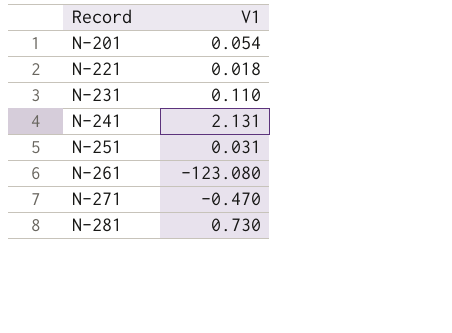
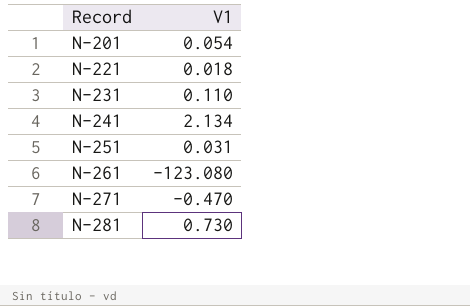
N-241 | V1: 2.131 -> 2.134

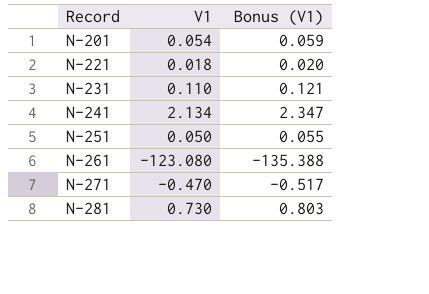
column Bonus (V1) | formula: none -> [V1] * 1.1
N-251 | V1: 0.031 -> 0.050

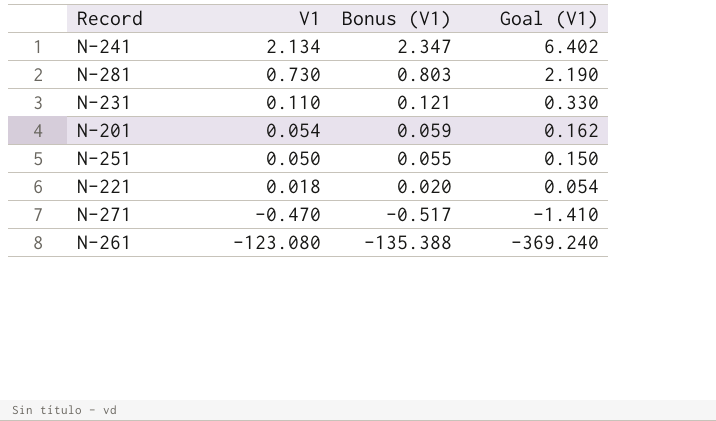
row order: Record ascending -> V1 descending
column Goal (V1) | formula: none -> [V1] * 3

